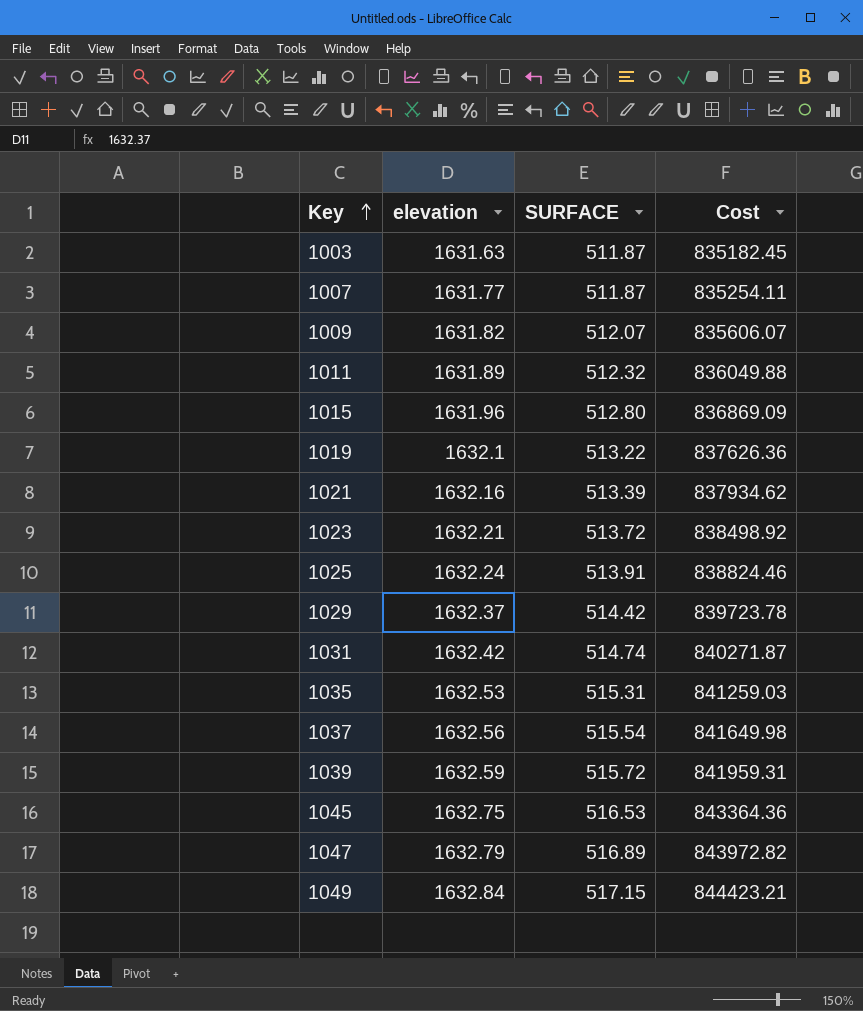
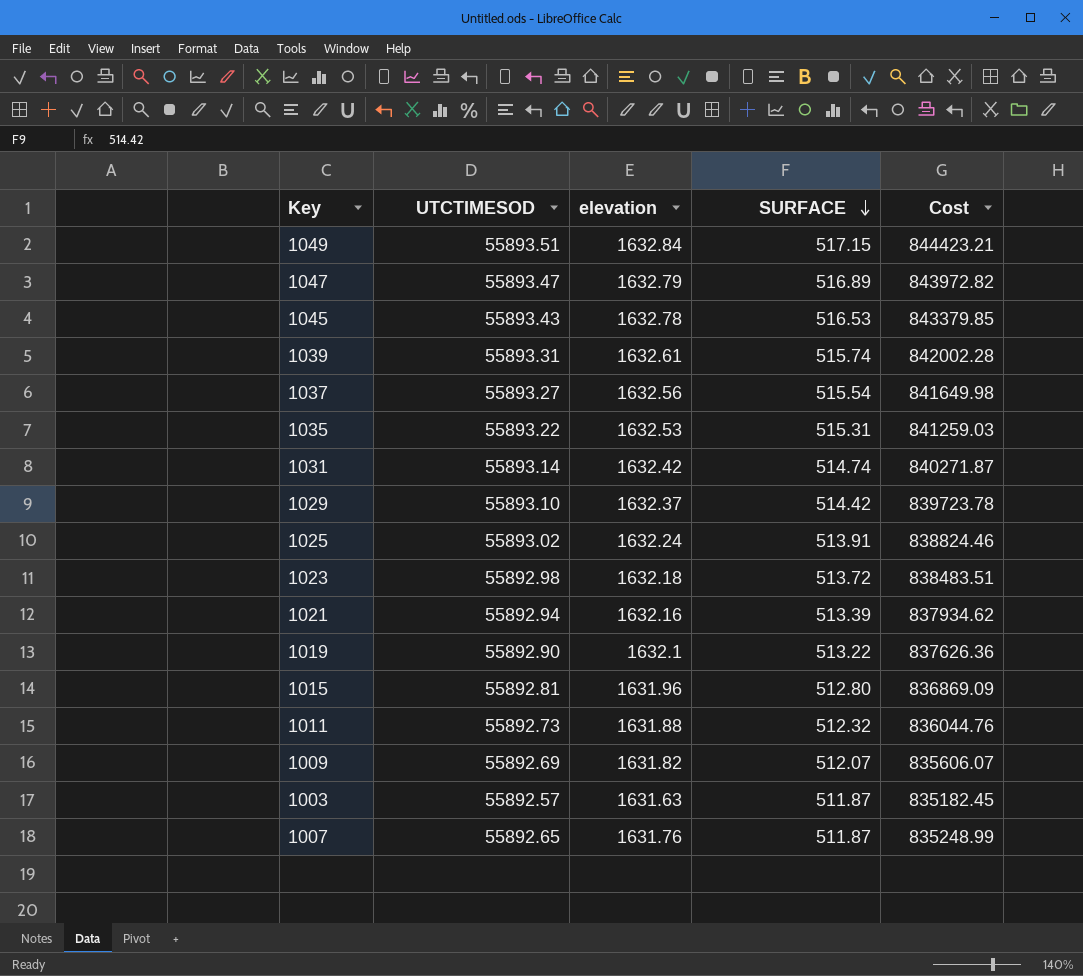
row order: Key ascending -> SURFACE descending
column UTCTIMESOD | position: none -> 2
1045 | elevation: 1632.75 -> 1632.78
1045 | Cost: 843364.36 -> 843379.85
1039 | elevation: 1632.59 -> 1632.61
1039 | SURFACE: 515.72 -> 515.74
1039 | Cost: 841959.31 -> 842002.28
1023 | elevation: 1632.21 -> 1632.18
1023 | Cost: 838498.92 -> 838483.51
1011 | elevation: 1631.89 -> 1631.88
1011 | Cost: 836049.88 -> 836044.76
1007 | elevation: 1631.77 -> 1631.76
1007 | Cost: 835254.11 -> 835248.99

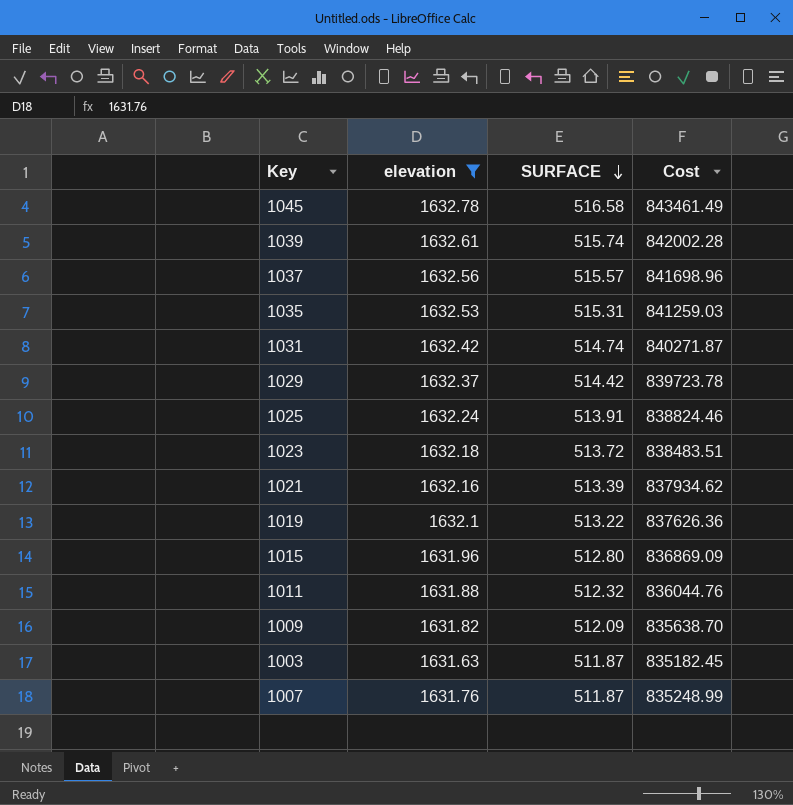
filter: none -> elevation <= 1632.78
column UTCTIMESOD | position: 2 -> none
1045 | SURFACE: 516.53 -> 516.58
1045 | Cost: 843379.85 -> 843461.49
1037 | SURFACE: 515.54 -> 515.57
1037 | Cost: 841649.98 -> 841698.96
1009 | SURFACE: 512.07 -> 512.09
1009 | Cost: 835606.07 -> 835638.70

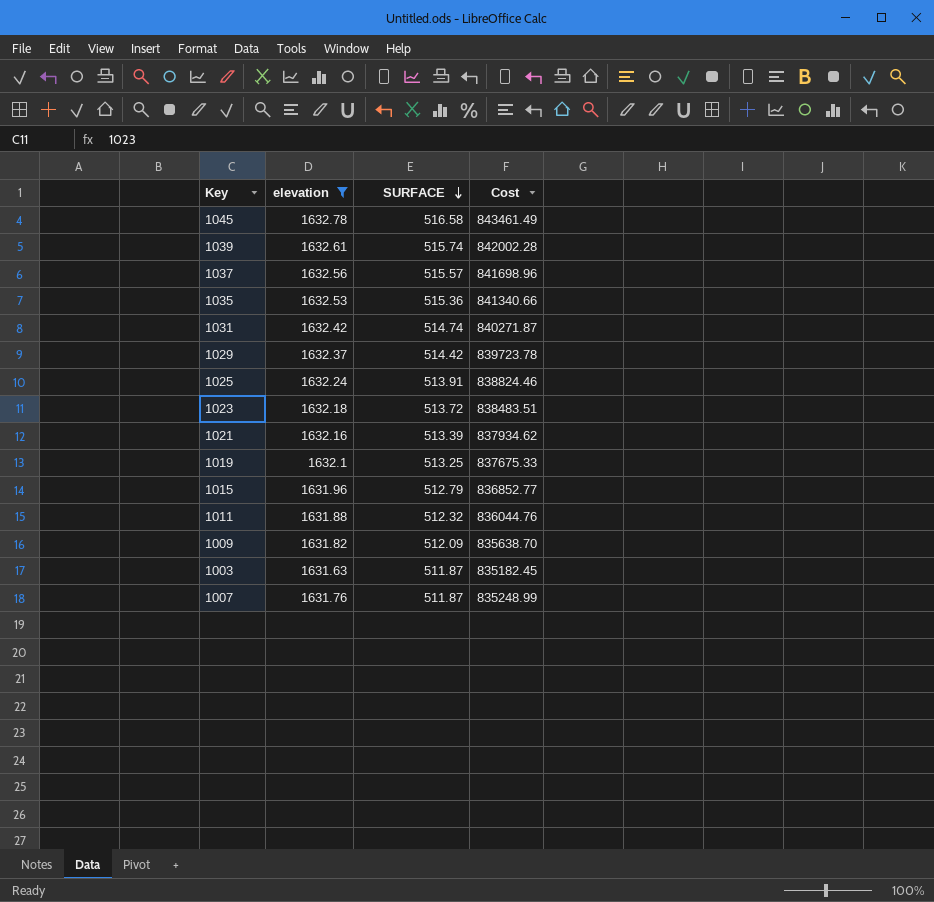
1035 | SURFACE: 515.31 -> 515.36
1035 | Cost: 841259.03 -> 841340.66
1019 | SURFACE: 513.22 -> 513.25
1019 | Cost: 837626.36 -> 837675.33
1015 | SURFACE: 512.80 -> 512.79
1015 | Cost: 836869.09 -> 836852.77

